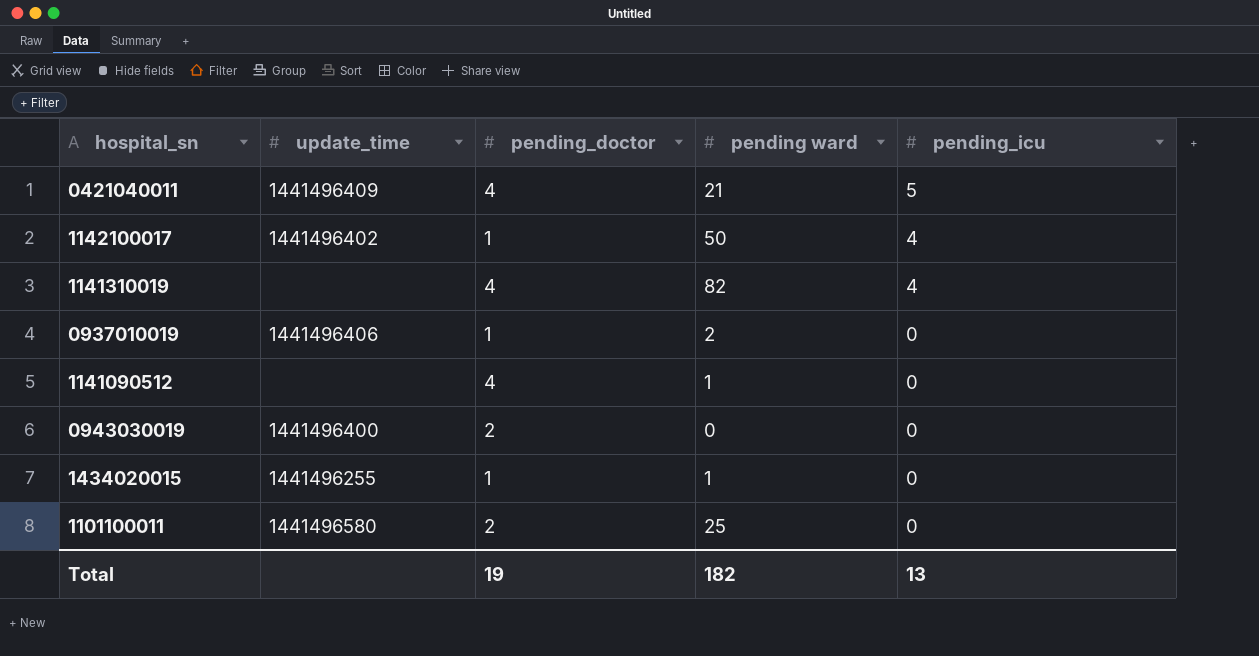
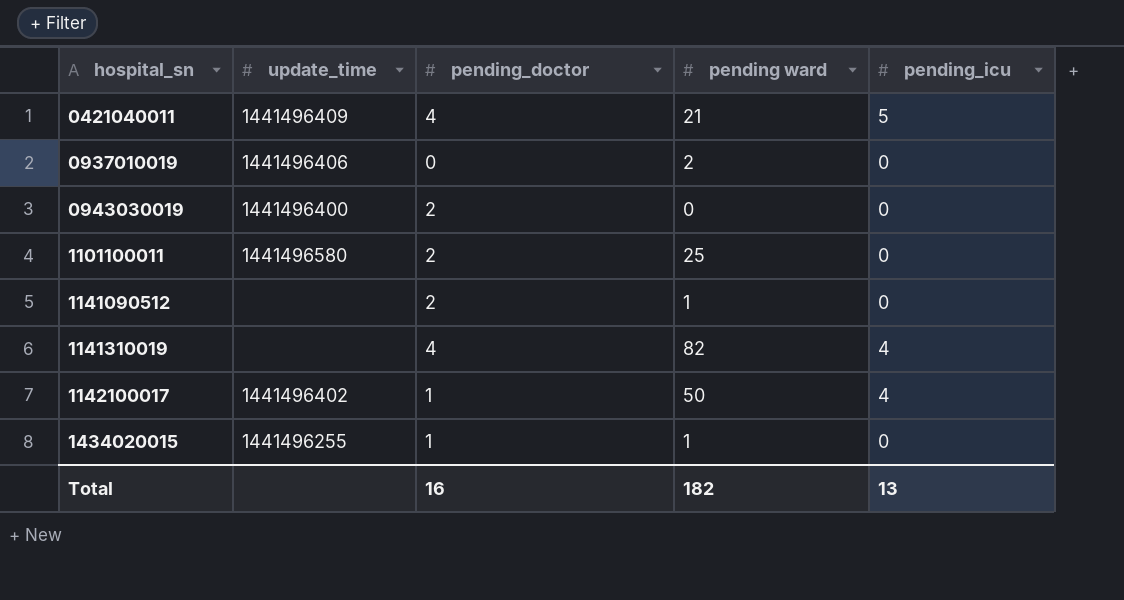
row order: pending_icu descending -> hospital_sn ascending
0937010019 | pending_doctor: 1 -> 0
1141090512 | pending_doctor: 4 -> 2
Total | pending_doctor: 19 -> 16

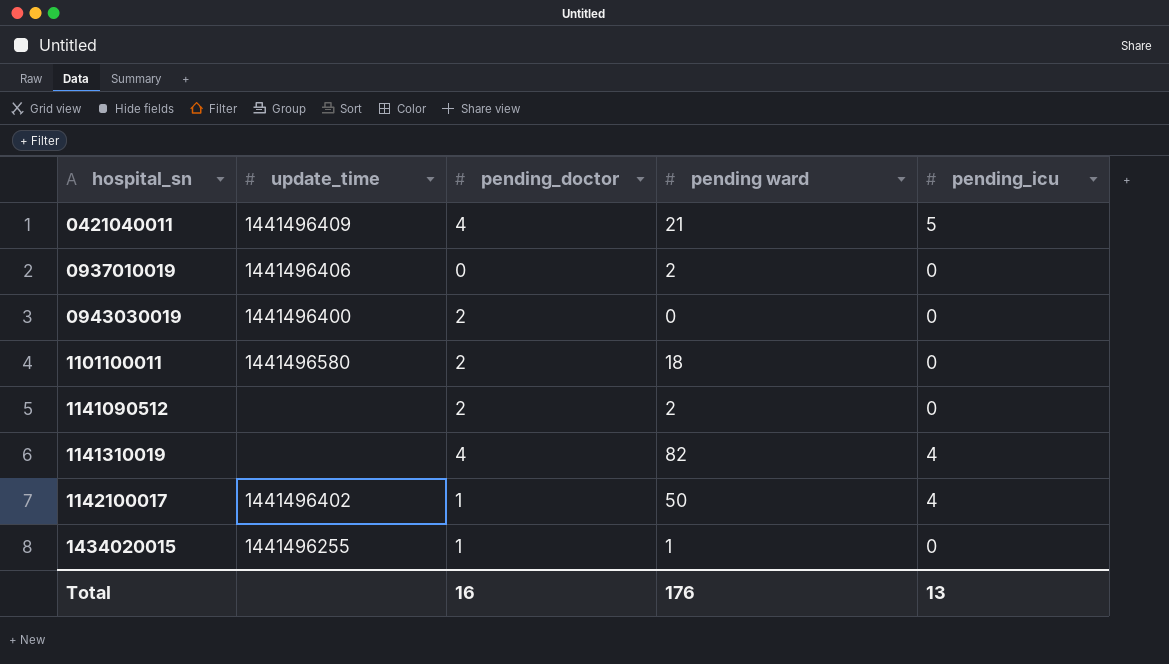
1101100011 | pending ward: 25 -> 18
1141090512 | pending ward: 1 -> 2
Total | pending ward: 182 -> 176

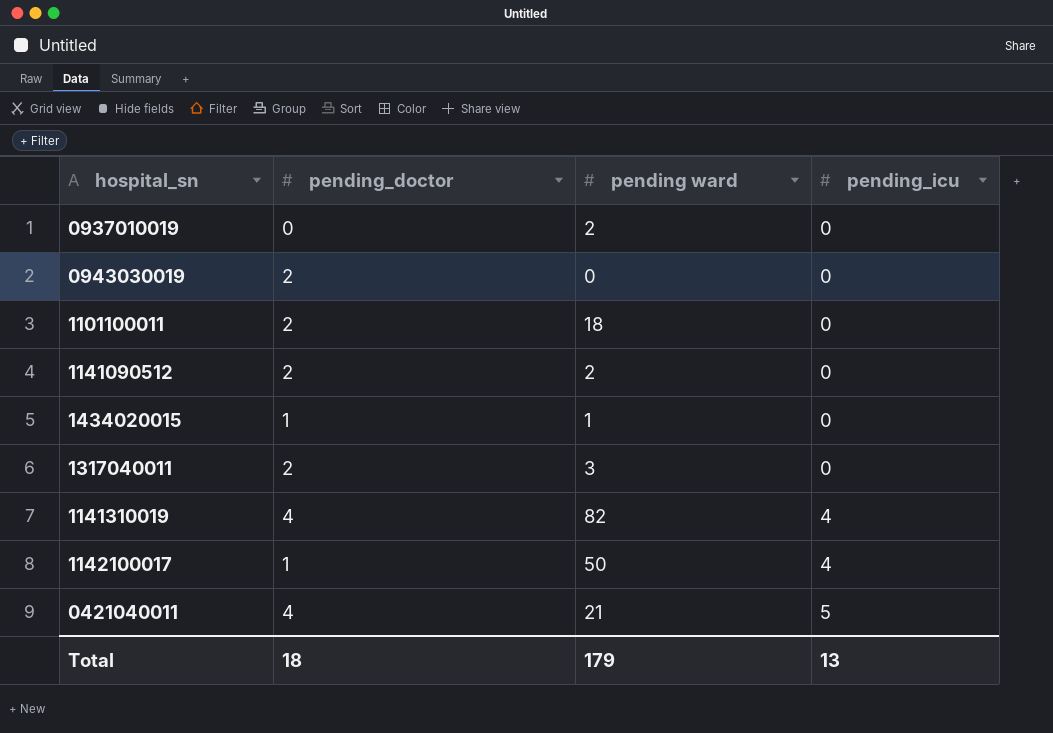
row order: hospital_sn ascending -> pending_icu ascending
column update_time | position: 2 -> none
row 1317040011: none -> 2 | 3 | 0
Total | pending_doctor: 16 -> 18
Total | pending ward: 176 -> 179

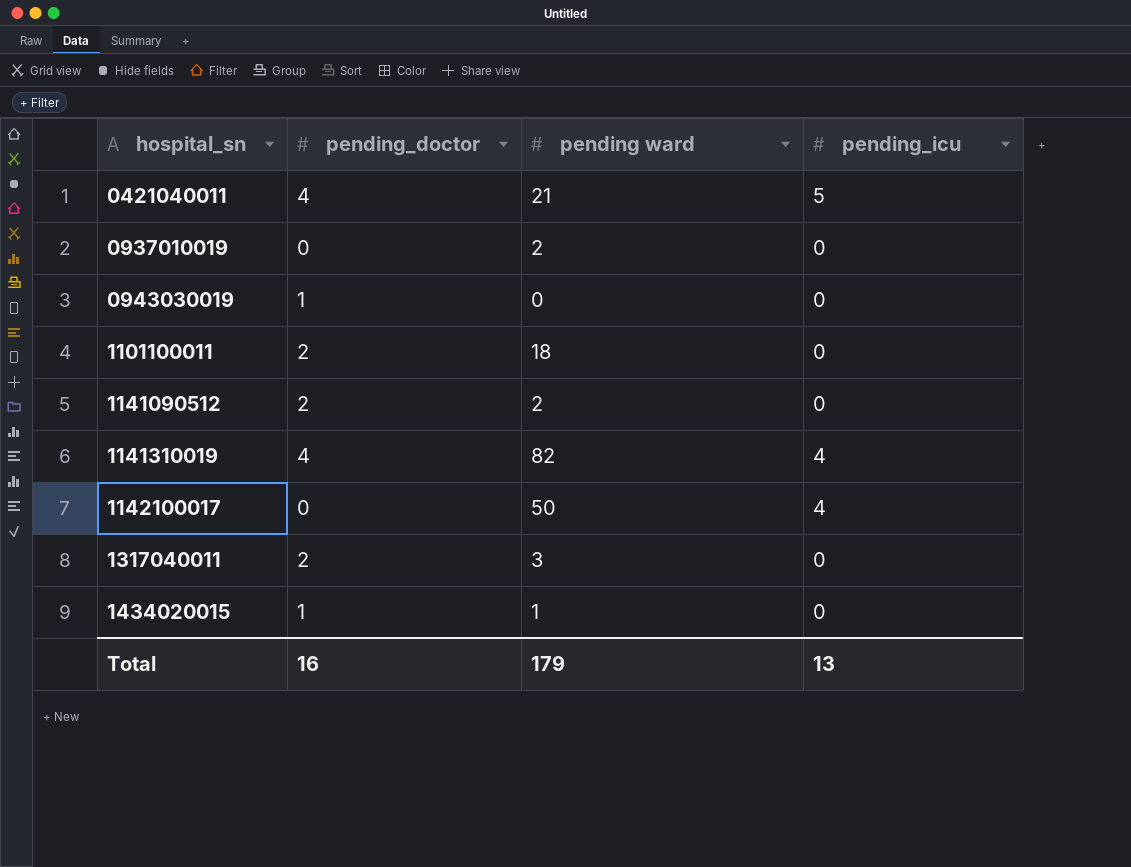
row order: pending_icu ascending -> hospital_sn ascending
0943030019 | pending_doctor: 2 -> 1
1142100017 | pending_doctor: 1 -> 0
Total | pending_doctor: 18 -> 16

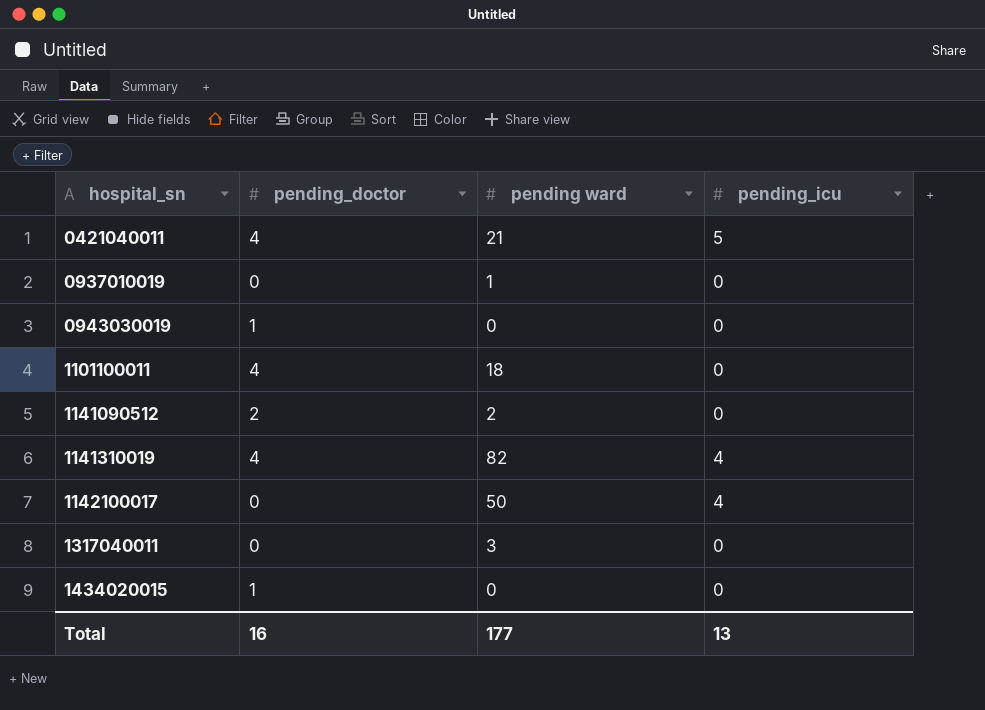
0937010019 | pending ward: 2 -> 1
1101100011 | pending_doctor: 2 -> 4
1317040011 | pending_doctor: 2 -> 0
1434020015 | pending ward: 1 -> 0
Total | pending ward: 179 -> 177

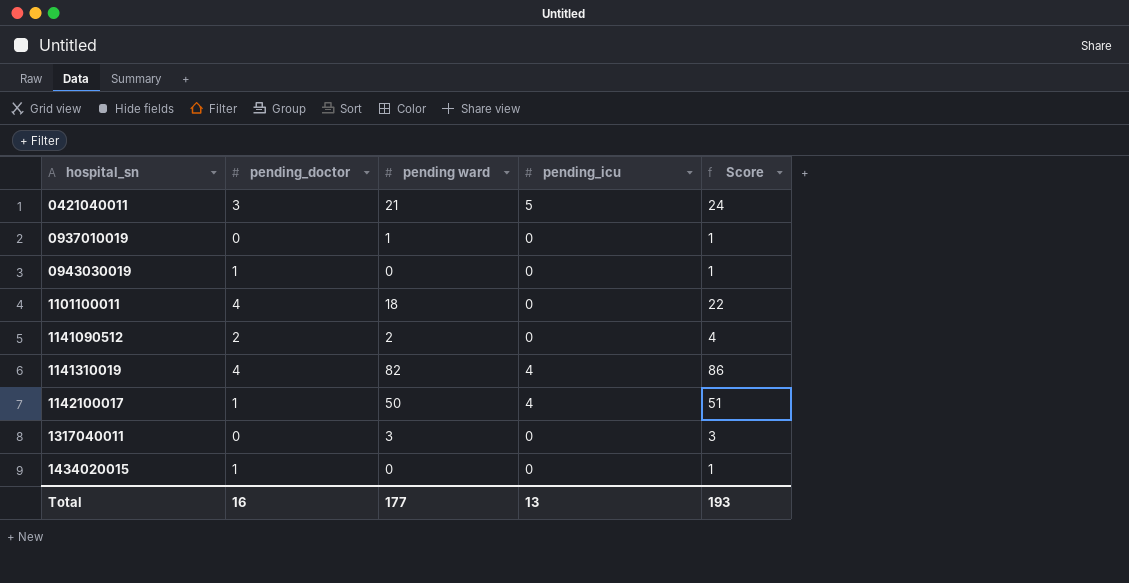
column Score | formula: none -> [pending_doctor] + [pending ward]
0421040011 | pending_doctor: 4 -> 3
1142100017 | pending_doctor: 0 -> 1

